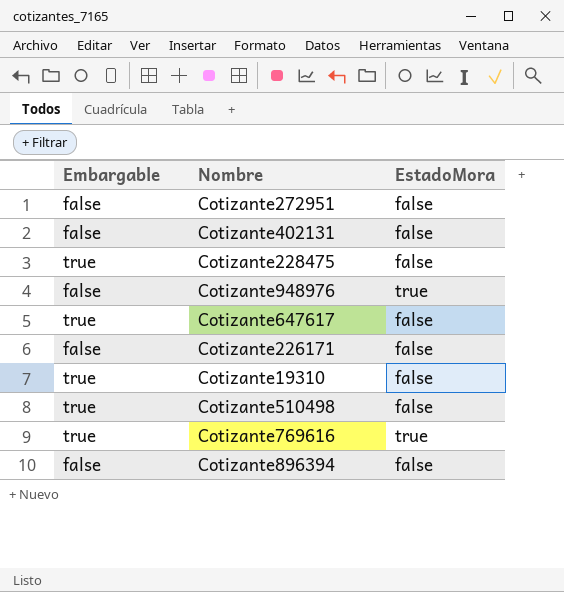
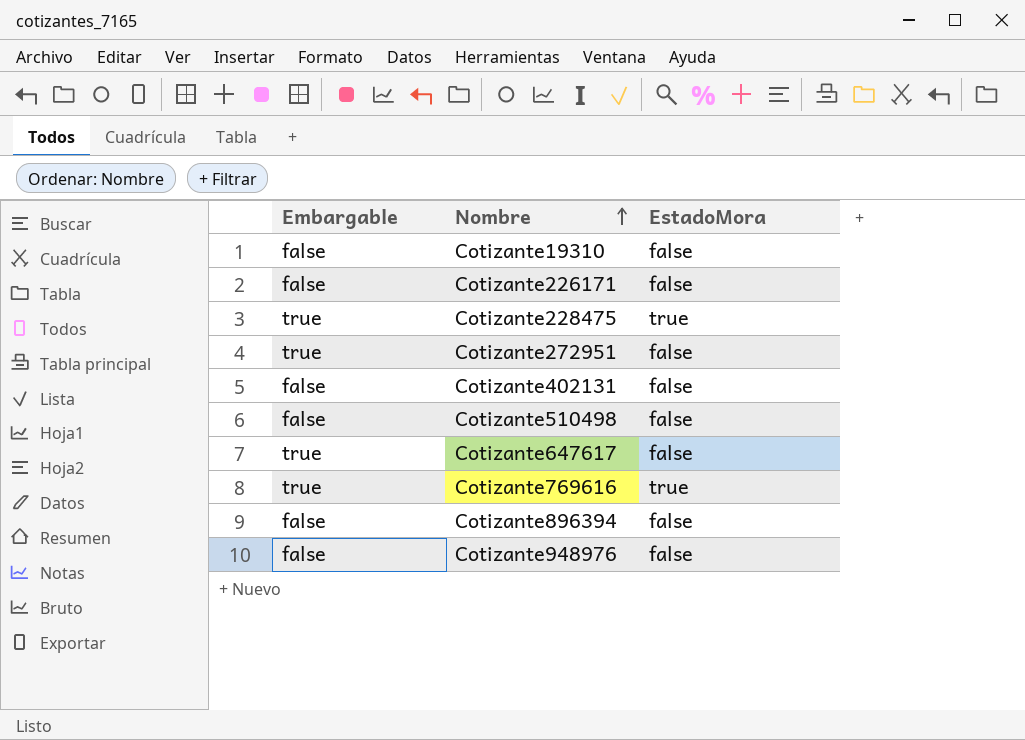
row order: none -> Nombre ascending
Cotizante19310 | Embargable: true -> false
Cotizante228475 | EstadoMora: false -> true
Cotizante272951 | Embargable: false -> true
Cotizante510498 | Embargable: true -> false
Cotizante948976 | EstadoMora: true -> false

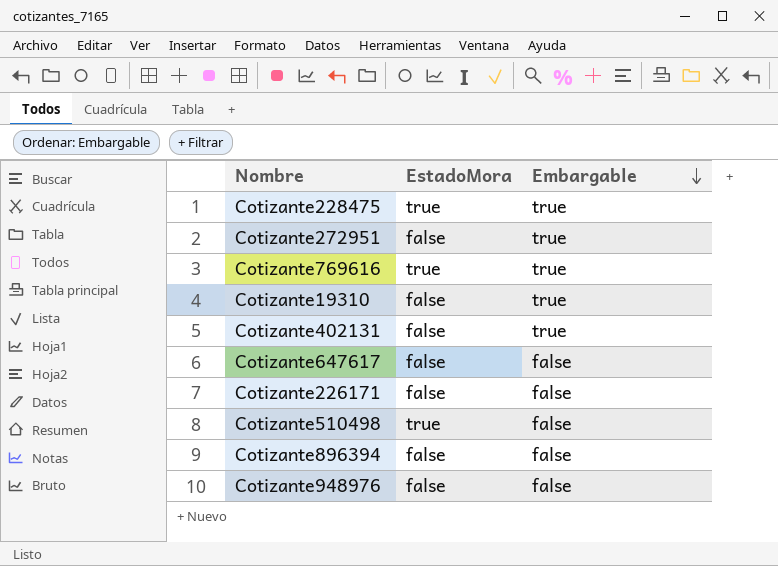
row order: Nombre ascending -> Embargable descending
column Embargable | position: 1 -> 3
Cotizante19310 | Embargable: false -> true
Cotizante402131 | Embargable: false -> true
Cotizante647617 | Embargable: true -> false
Cotizante510498 | EstadoMora: false -> true

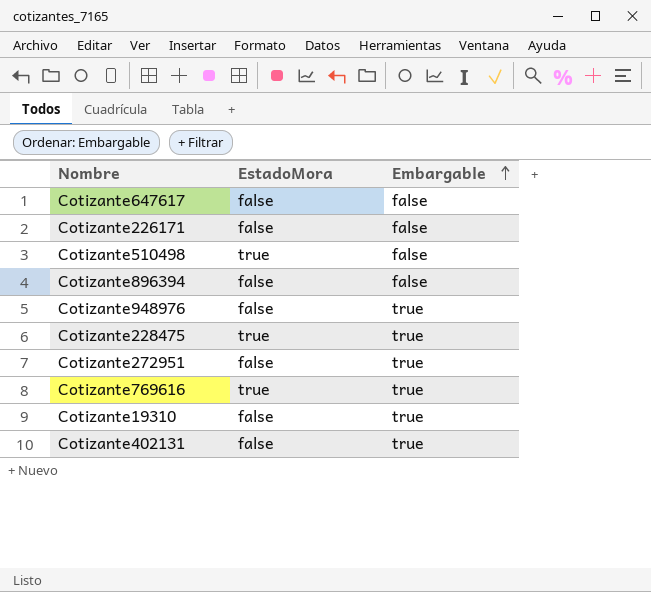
row order: Embargable descending -> Embargable ascending
Cotizante948976 | Embargable: false -> true

